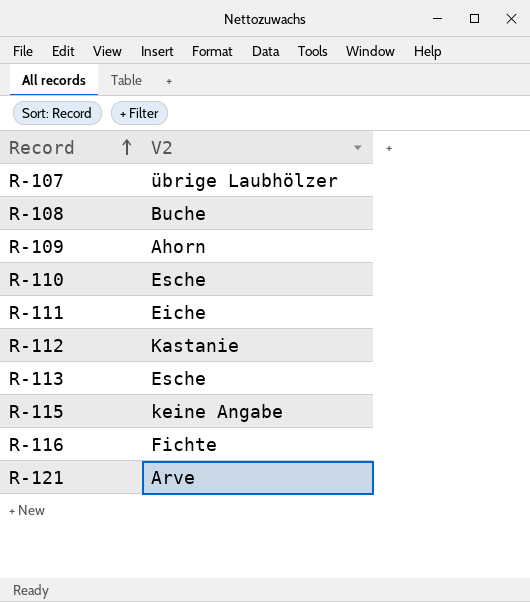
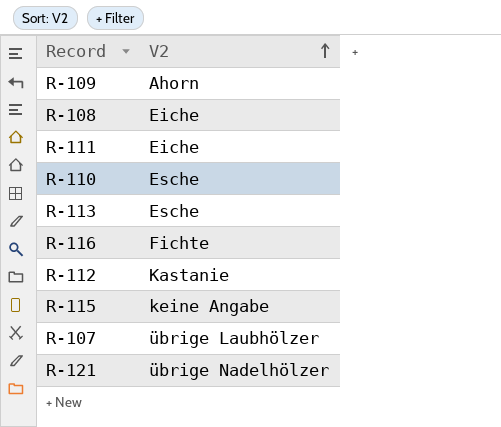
row order: Record ascending -> V2 ascending
R-108 | V2: Buche -> Eiche
R-121 | V2: Arve -> übrige Nadelhölzer

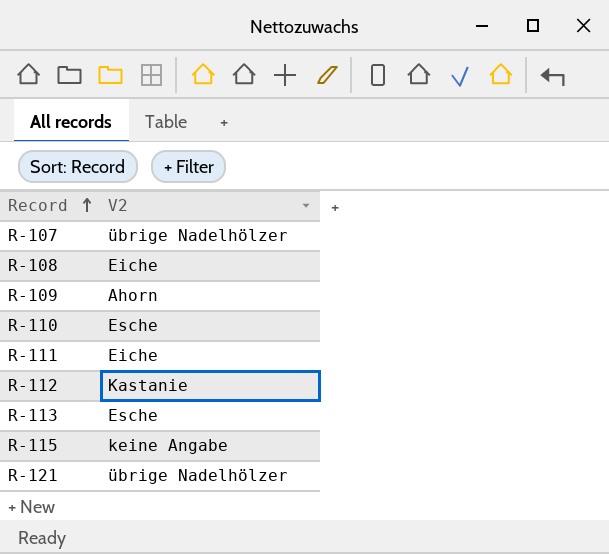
row order: V2 ascending -> Record ascending
row R-116: Fichte -> none
R-107 | V2: übrige Laubhölzer -> übrige Nadelhölzer

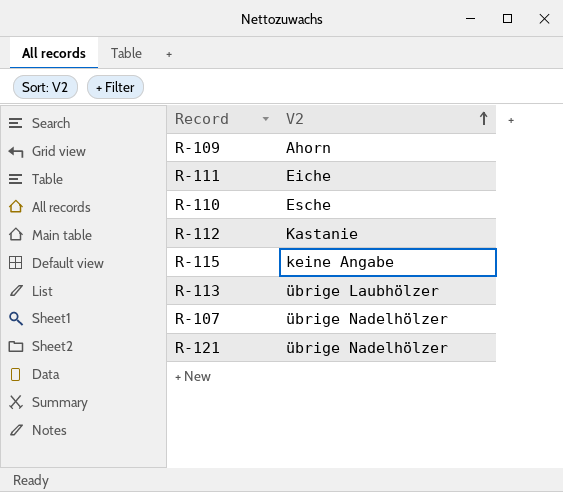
row order: Record ascending -> V2 ascending
row R-108: Eiche -> none
R-113 | V2: Esche -> übrige Laubhölzer

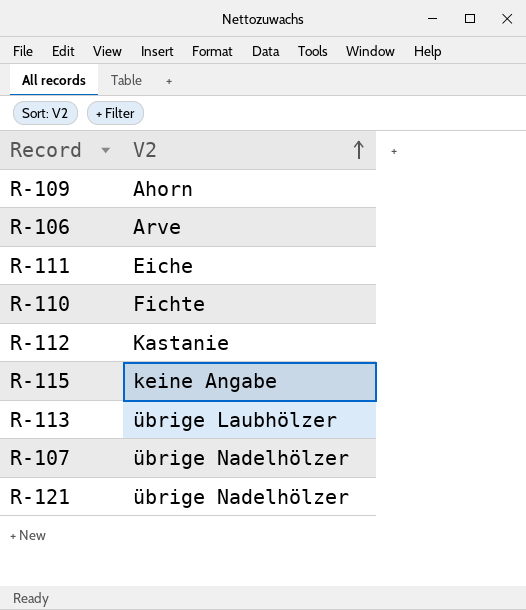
row R-106: none -> Arve
R-110 | V2: Esche -> Fichte

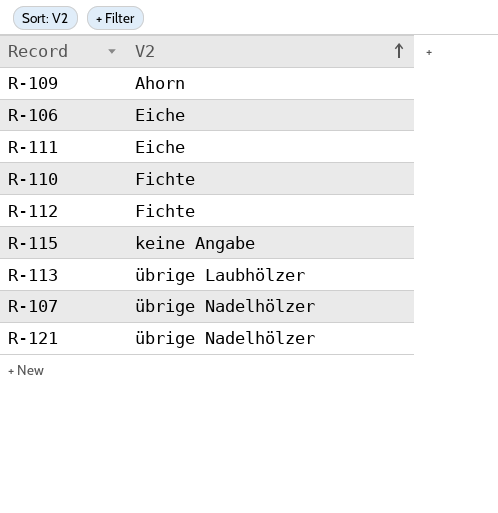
R-106 | V2: Arve -> Eiche
R-112 | V2: Kastanie -> Fichte

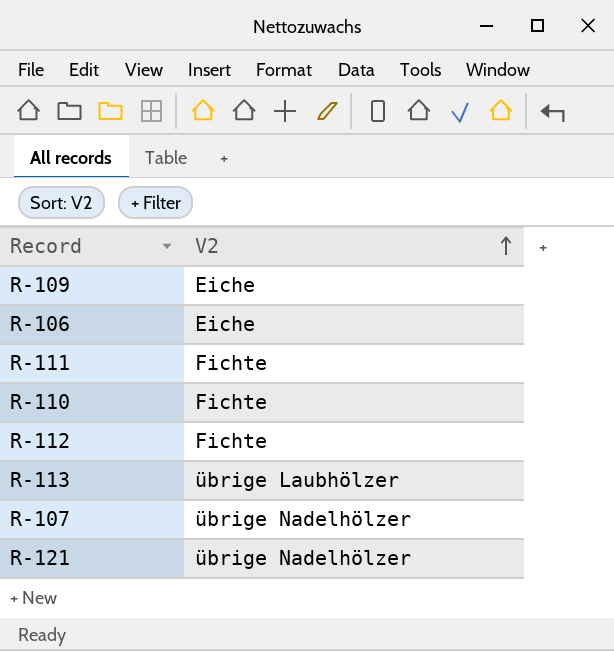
row R-115: keine Angabe -> none
R-109 | V2: Ahorn -> Eiche
R-111 | V2: Eiche -> Fichte

